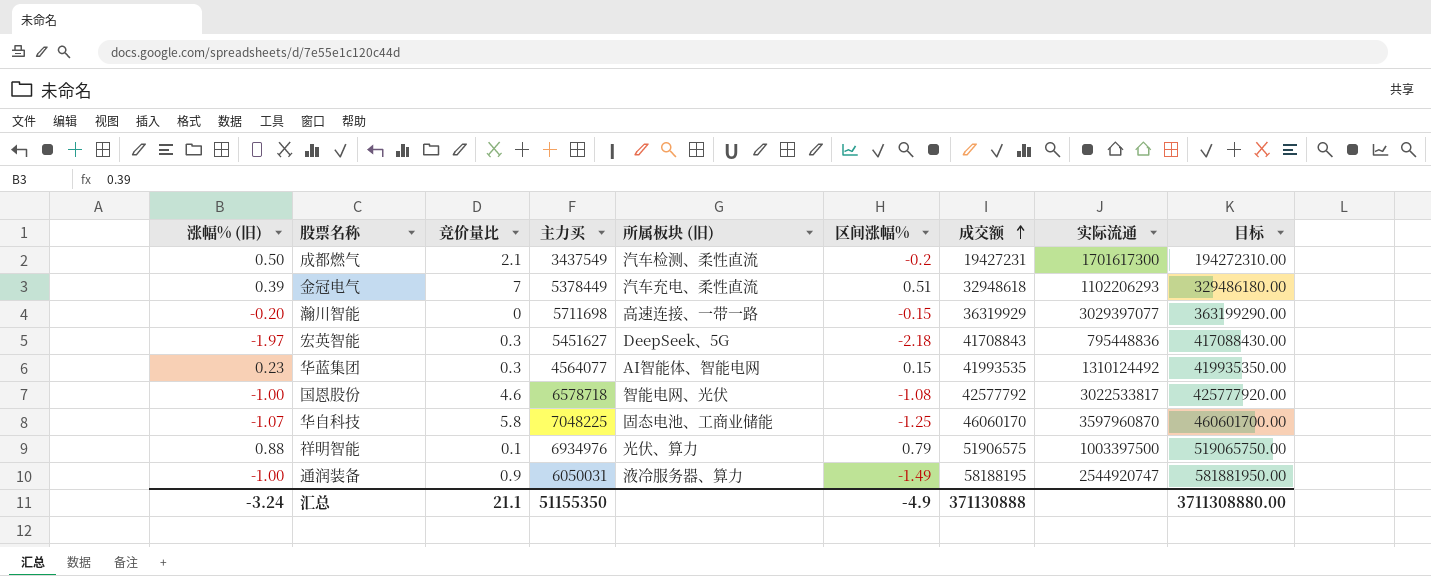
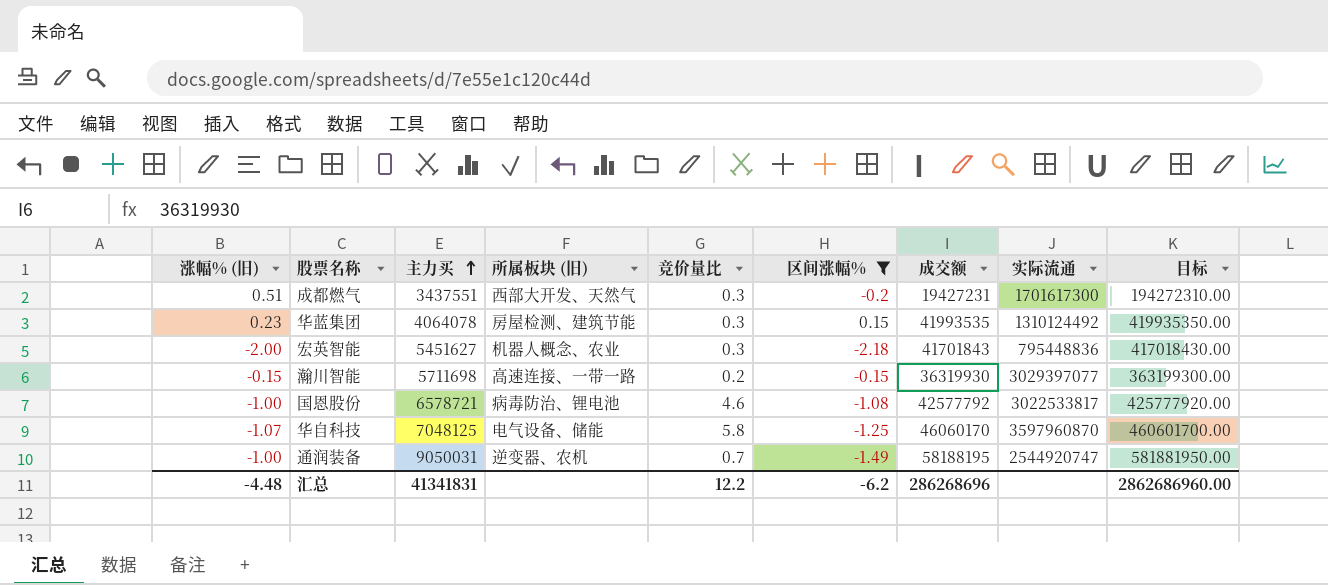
filter: none -> 区间涨幅% <= 0.15
row order: 成交额 ascending -> 主力买 ascending
column 竞价量比 | position: 3 -> 5
成都燃气 | 涨幅% (旧): 0.50 -> 0.51
成都燃气 | 主力买: 3437549 -> 3437551
成都燃气 | 所属板块 (旧): 汽车检测、柔性直流 -> 西部大开发、天然气
成都燃气 | 竞价量比: 2.1 -> 0.3
华蓝集团 | 主力买: 4564077 -> 4064078
华蓝集团 | 所属板块 (旧): AI智能体、智能电网 -> 房屋检测、建筑节能
宏英智能 | 涨幅% (旧): -1.97 -> -2.00
宏英智能 | 所属板块 (旧): DeepSeek、5G -> 机器人概念、农业
宏英智能 | 成交额: 41708843 -> 41701843
宏英智能 | 目标: 417088430.00 -> 417018430.00
瀚川智能 | 涨幅% (旧): -0.20 -> -0.15
瀚川智能 | 竞价量比: 0 -> 0.2
瀚川智能 | 成交额: 36319929 -> 36319930
瀚川智能 | 目标: 363199290.00 -> 363199300.00
国恩股份 | 主力买: 6578718 -> 6578721
国恩股份 | 所属板块 (旧): 智能电网、光伏 -> 病毒防治、锂电池
华自科技 | 主力买: 7048225 -> 7048125
华自科技 | 所属板块 (旧): 固态电池、工商业储能 -> 电气设备、储能
通润装备 | 主力买: 6050031 -> 9050031
通润装备 | 所属板块 (旧): 液冷服务器、算力 -> 逆变器、农机
通润装备 | 竞价量比: 0.9 -> 0.7
汇总 | 涨幅% (旧): -3.24 -> -4.48
汇总 | 主力买: 51155350 -> 41341831
汇总 | 竞价量比: 21.1 -> 12.2
汇总 | 区间涨幅%: -4.9 -> -6.2
汇总 | 成交额: 371130888 -> 286268696
汇总 | 目标: 3711308880.00 -> 2862686960.00

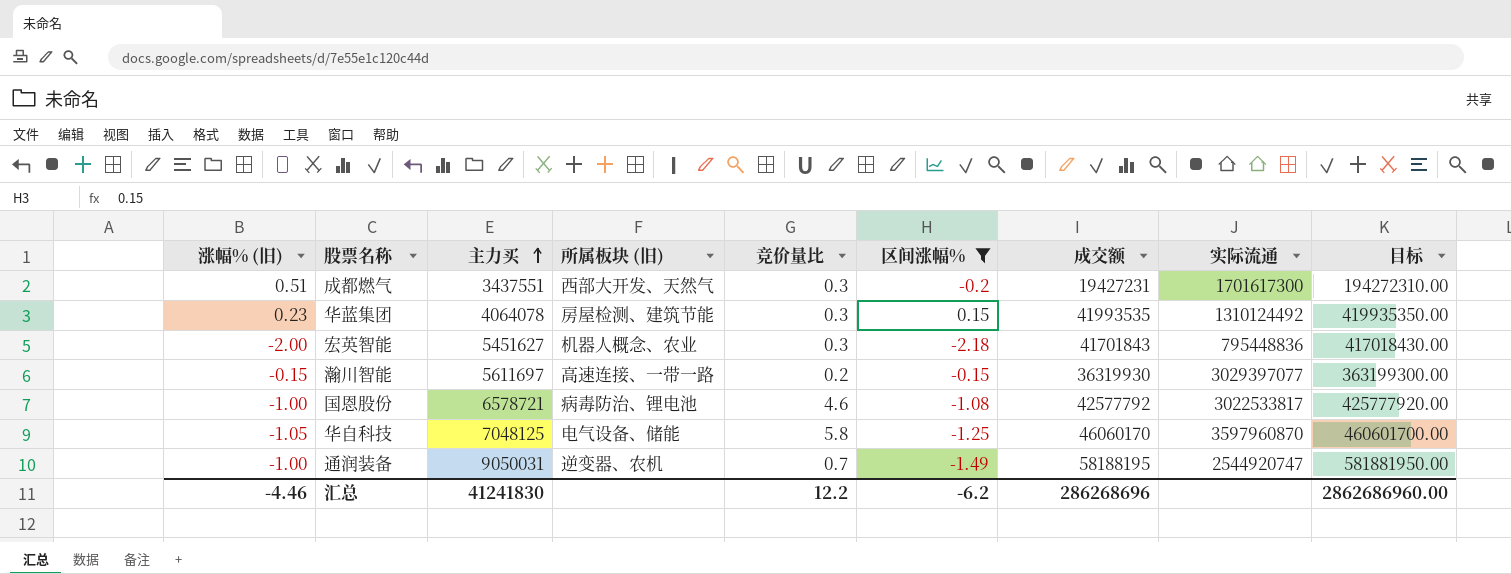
瀚川智能 | 主力买: 5711698 -> 5611697
华自科技 | 涨幅% (旧): -1.07 -> -1.05
汇总 | 涨幅% (旧): -4.48 -> -4.46
汇总 | 主力买: 41341831 -> 41241830

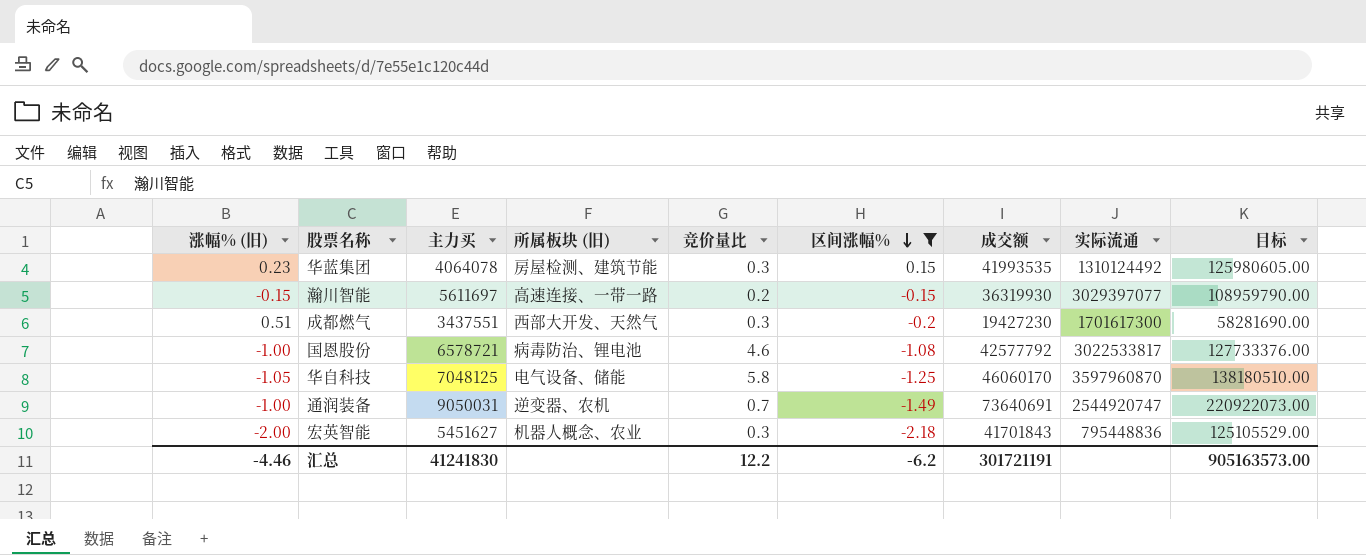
row order: 主力买 ascending -> 区间涨幅% descending
column 目标 | formula: [成交额] * 10 -> [成交额] * 3
成都燃气 | 成交额: 19427231 -> 19427230
通润装备 | 成交额: 58188195 -> 73640691
汇总 | 成交额: 286268696 -> 301721191
汇总 | 目标: 2862686960.00 -> 905163573.00

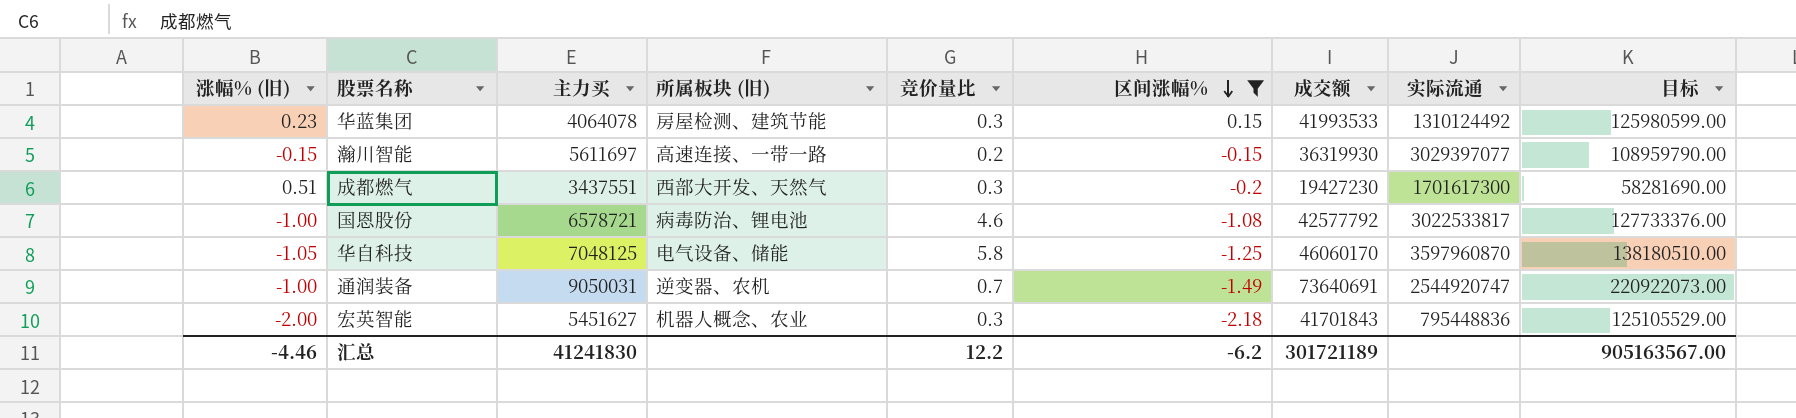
华蓝集团 | 成交额: 41993535 -> 41993533
华蓝集团 | 目标: 125980605.00 -> 125980599.00
汇总 | 成交额: 301721191 -> 301721189
汇总 | 目标: 905163573.00 -> 905163567.00

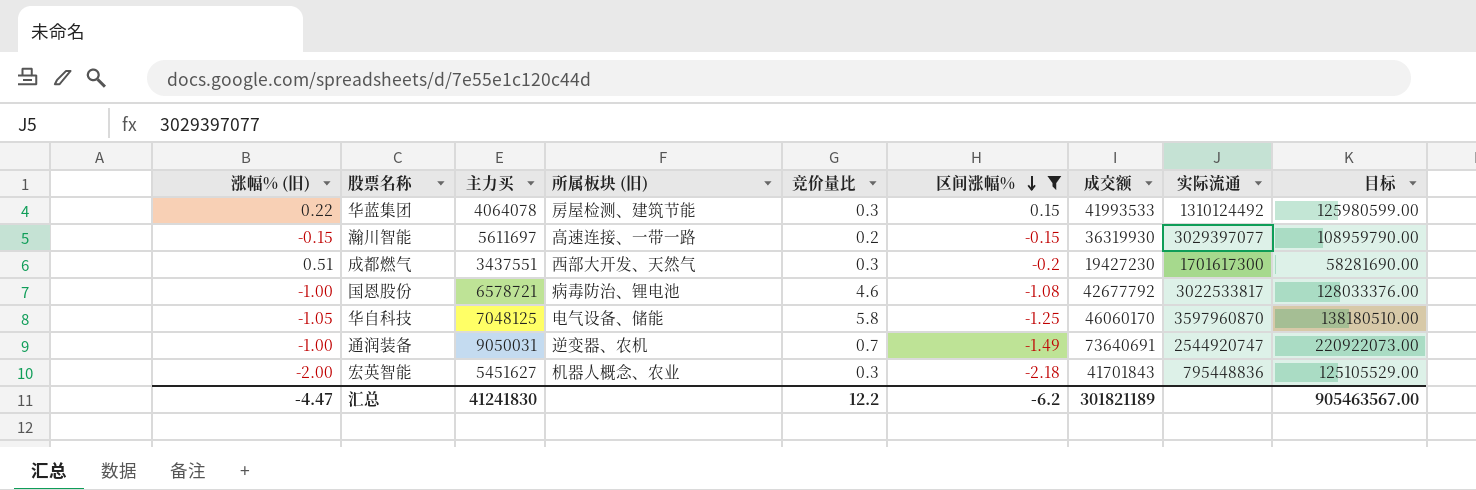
华蓝集团 | 涨幅% (旧): 0.23 -> 0.22
国恩股份 | 成交额: 42577792 -> 42677792
国恩股份 | 目标: 127733376.00 -> 128033376.00
汇总 | 涨幅% (旧): -4.46 -> -4.47
汇总 | 成交额: 301721189 -> 301821189
汇总 | 目标: 905163567.00 -> 905463567.00

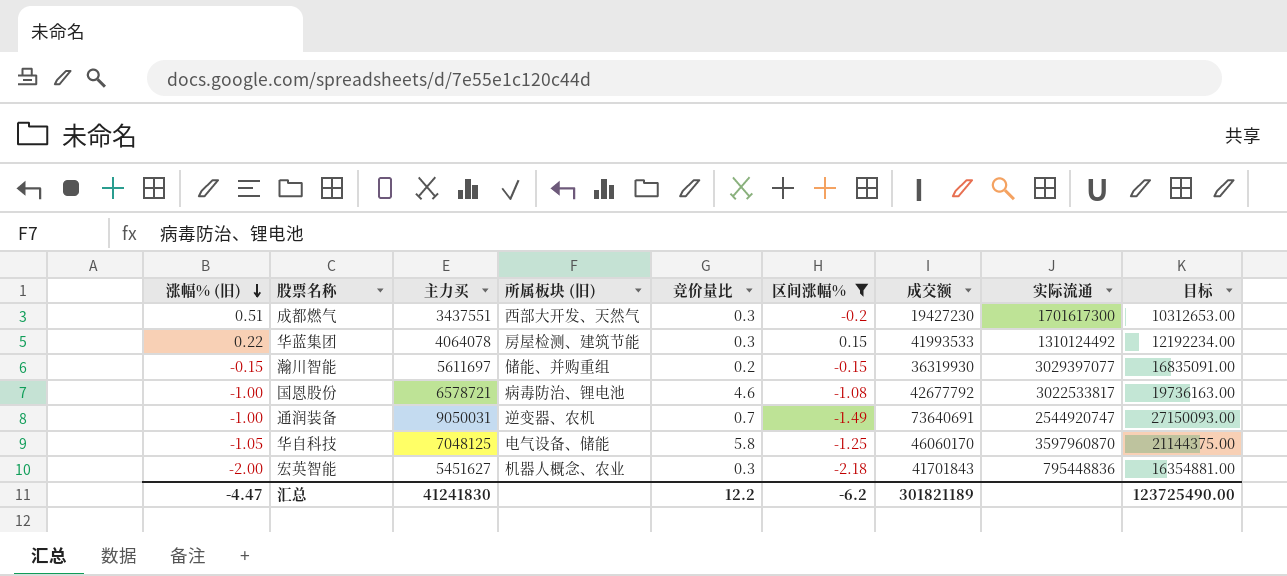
row order: 区间涨幅% descending -> 涨幅% (旧) descending
column 目标 | formula: [成交额] * 3 -> [主力买] * 3
瀚川智能 | 所属板块 (旧): 高速连接、一带一路 -> 储能、并购重组
汇总 | 目标: 905463567.00 -> 123725490.00

